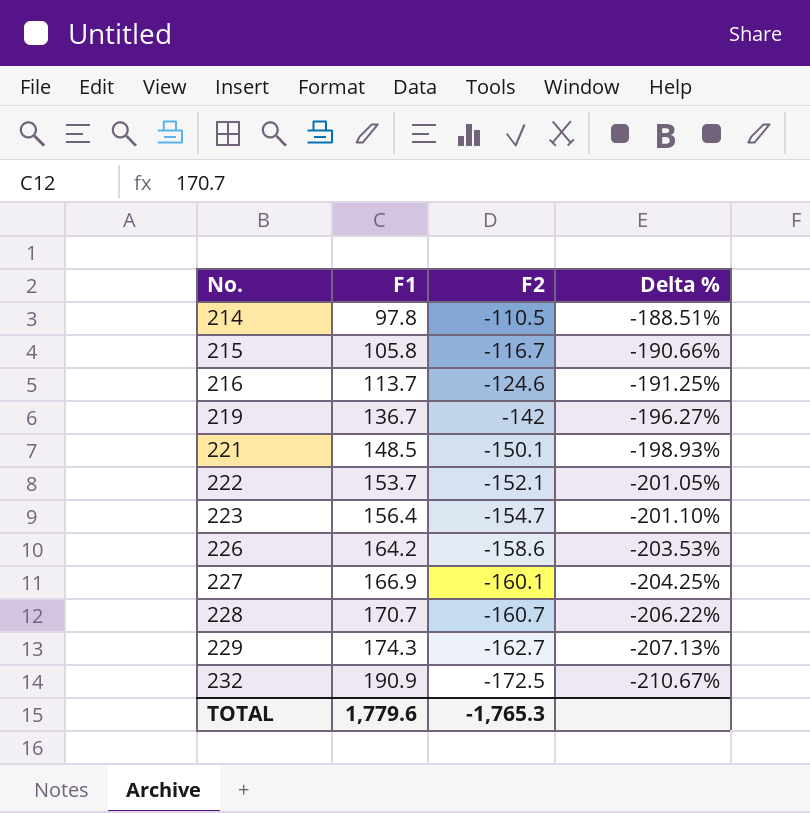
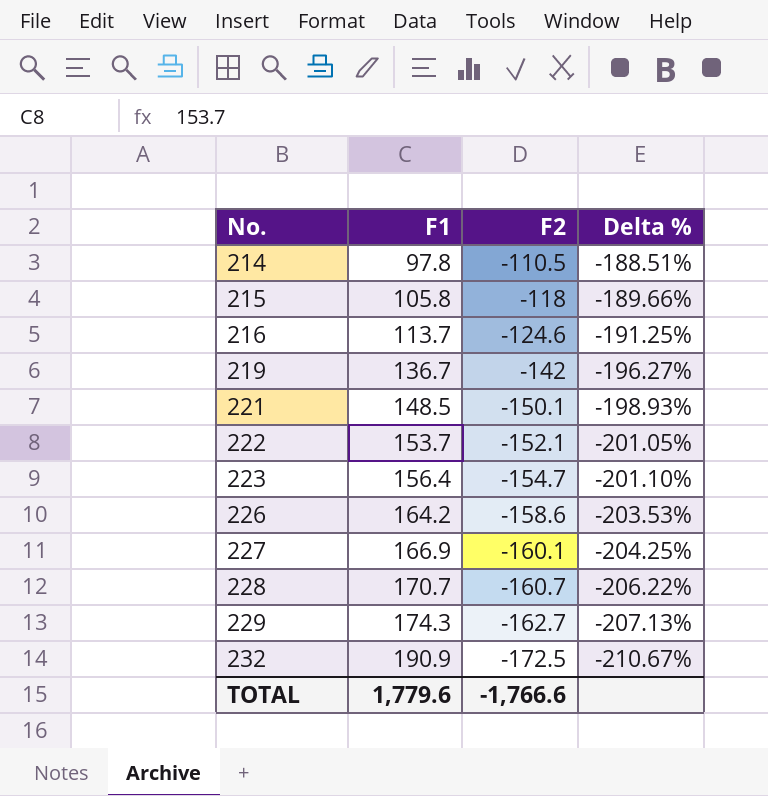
215 | F2: -116.7 -> -118
215 | Delta %: -190.66% -> -189.66%
TOTAL | F2: -1,765.3 -> -1,766.6

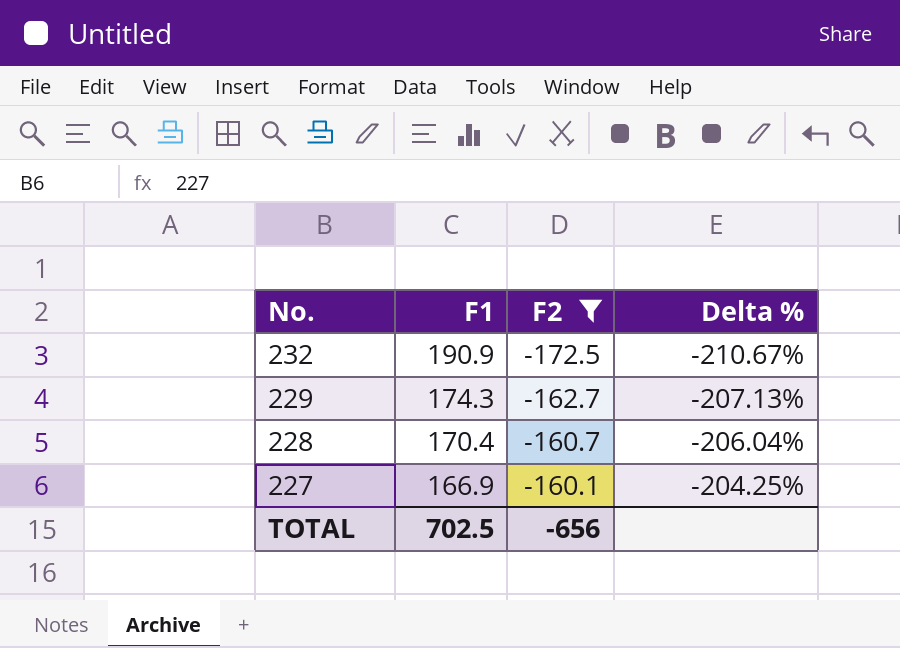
filter: none -> F2 <= -160.1
row order: No. ascending -> No. descending
228 | F1: 170.7 -> 170.4
228 | Delta %: -206.22% -> -206.04%
TOTAL | F1: 1,779.6 -> 702.5
TOTAL | F2: -1,766.6 -> -656

